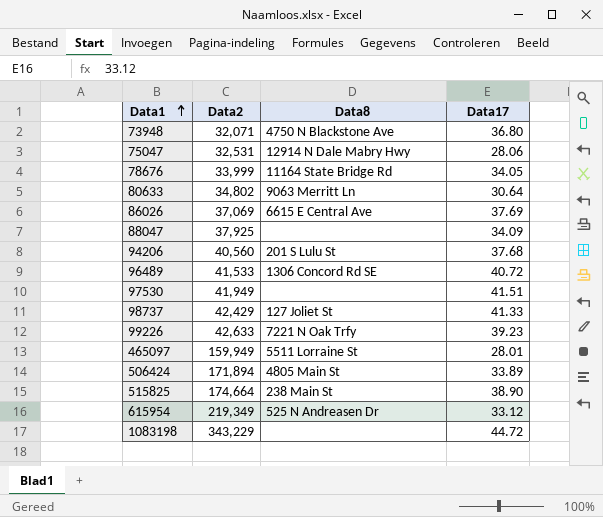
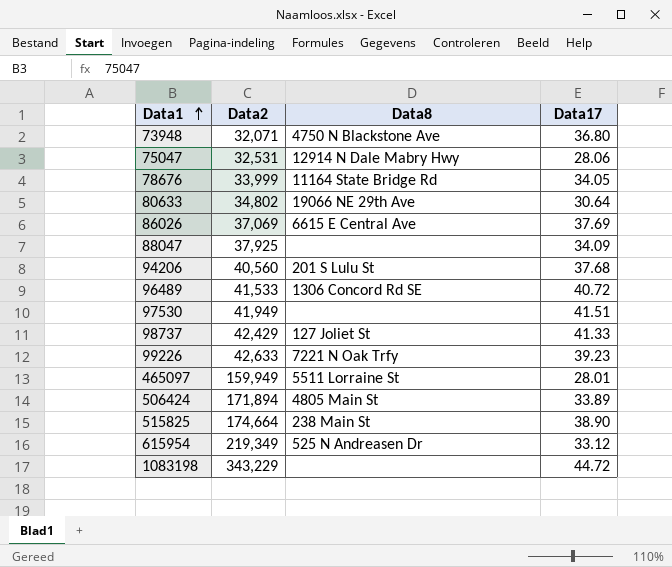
80633 | Data8: 9063 Merritt Ln -> 19066 NE 29th Ave

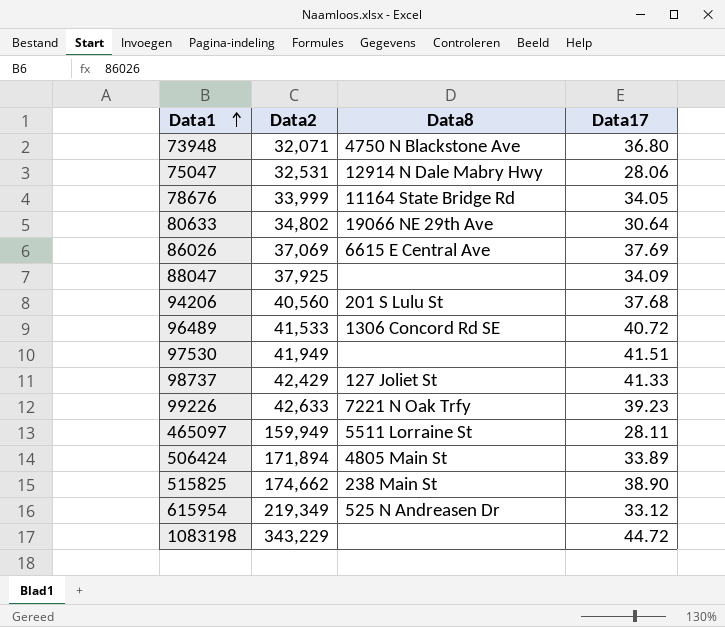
465097 | Data17: 28.01 -> 28.11
515825 | Data2: 174,664 -> 174,662

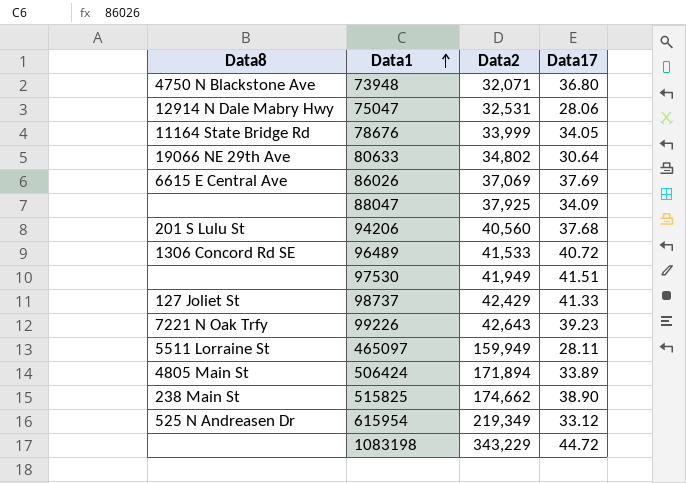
column Data8 | position: 3 -> 1
99226 | Data2: 42,633 -> 42,643

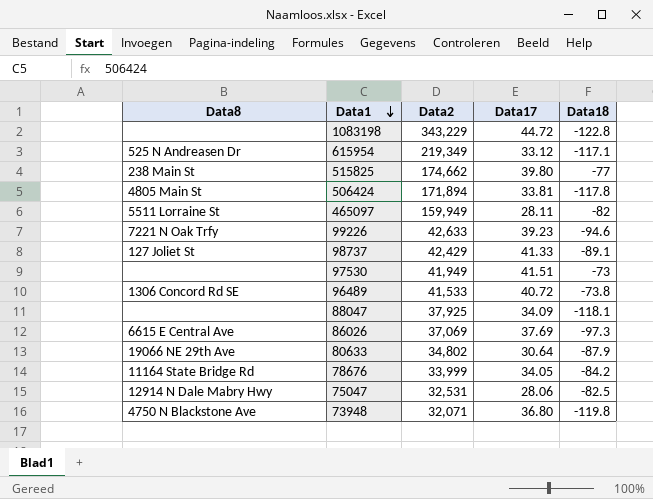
row order: Data1 ascending -> Data1 descending
column Data18 | position: none -> 5
row 94206: 201 S Lulu St | 40,560 | 37.68 -> none
515825 | Data17: 38.90 -> 39.80
506424 | Data17: 33.89 -> 33.81
99226 | Data2: 42,643 -> 42,633

